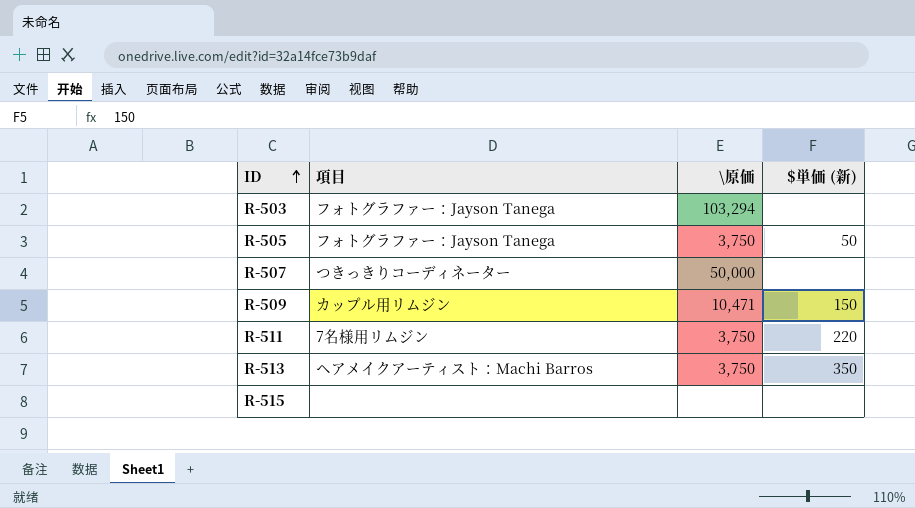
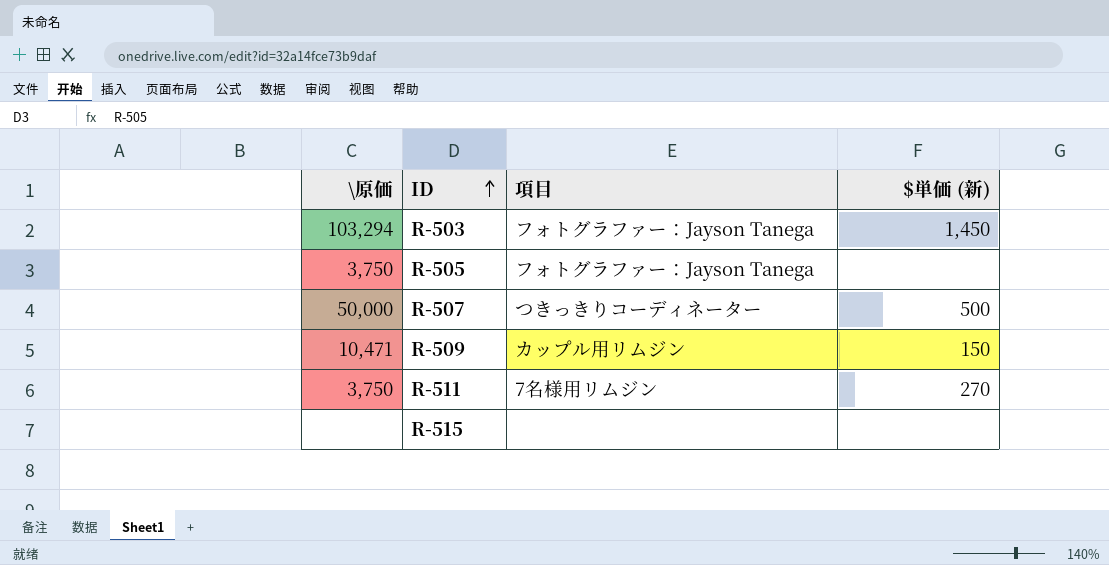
column \原価 | position: 3 -> 1
row R-513: ヘアメイクアーティスト：Machi Barros | 3,750 | 350 -> none
R-503 | $単価 (新): none -> 1,450
R-505 | $単価 (新): 50 -> none
R-507 | $単価 (新): none -> 500
R-511 | $単価 (新): 220 -> 270

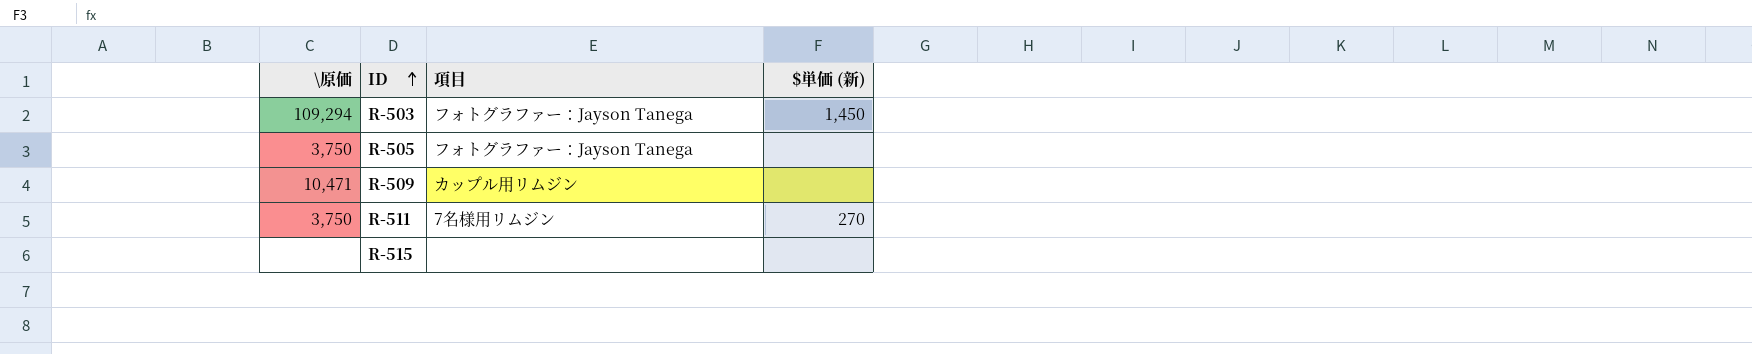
row R-507: 50,000 | つきっきりコーディネーター | 500 -> none
R-503 | \原価: 103,294 -> 109,294
R-509 | $単価 (新): 150 -> none

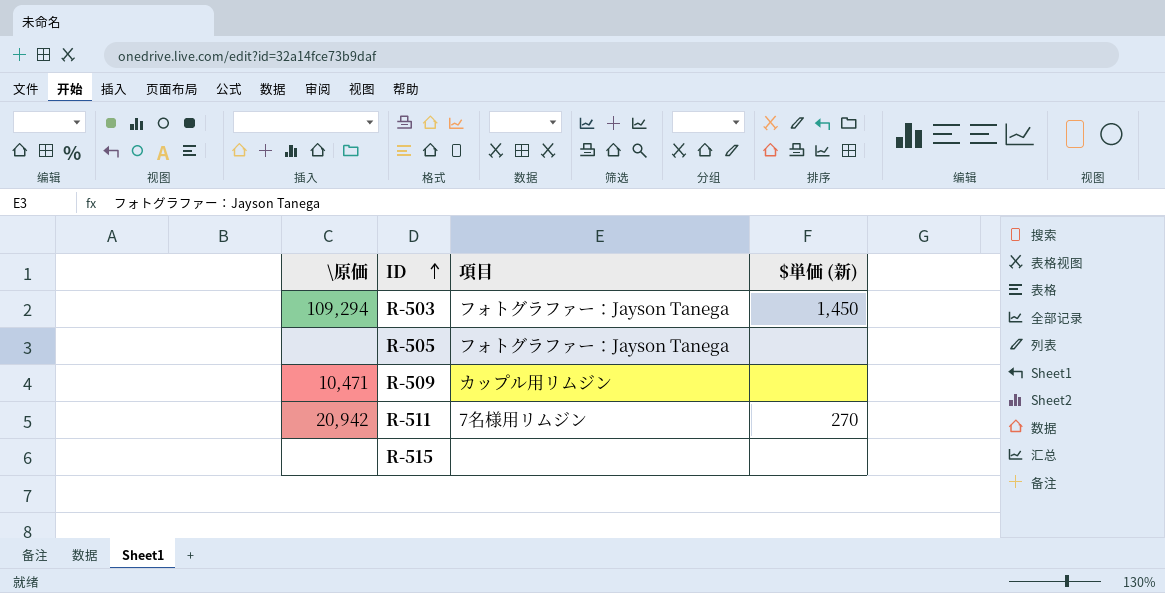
R-505 | \原価: 3,750 -> none
R-511 | \原価: 3,750 -> 20,942

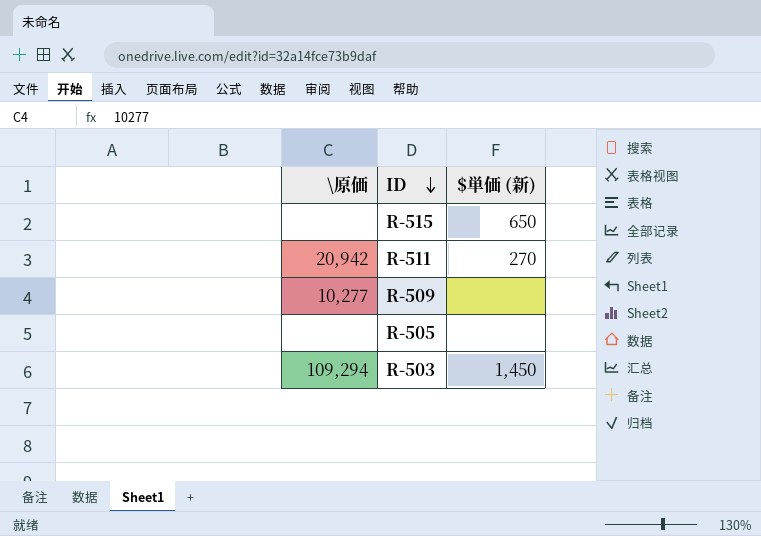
row order: ID ascending -> ID descending
column 項目 | position: 3 -> none
R-515 | $単価 (新): none -> 650
R-509 | \原価: 10,471 -> 10,277

